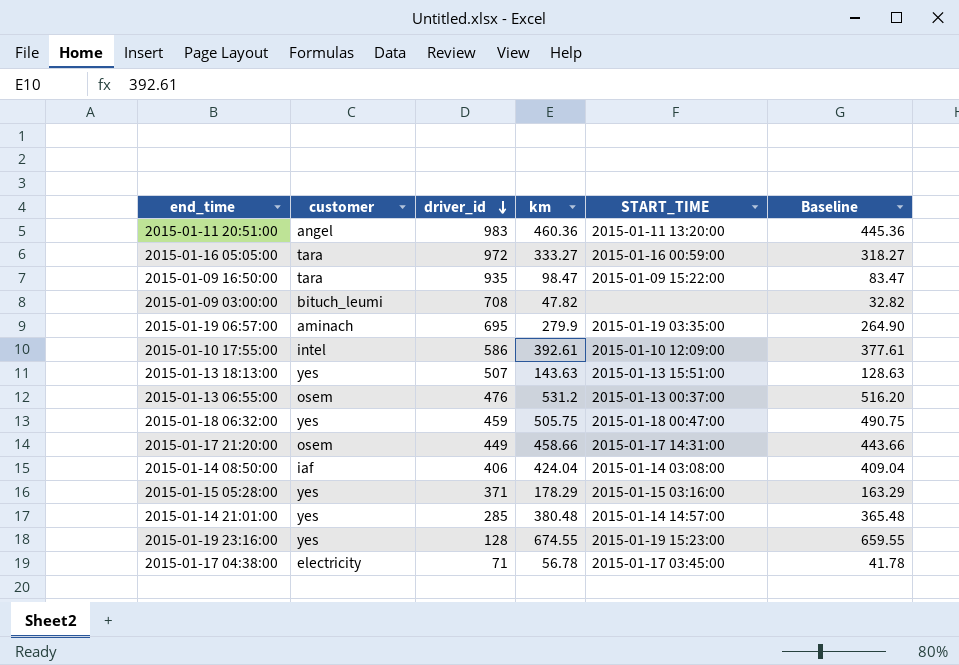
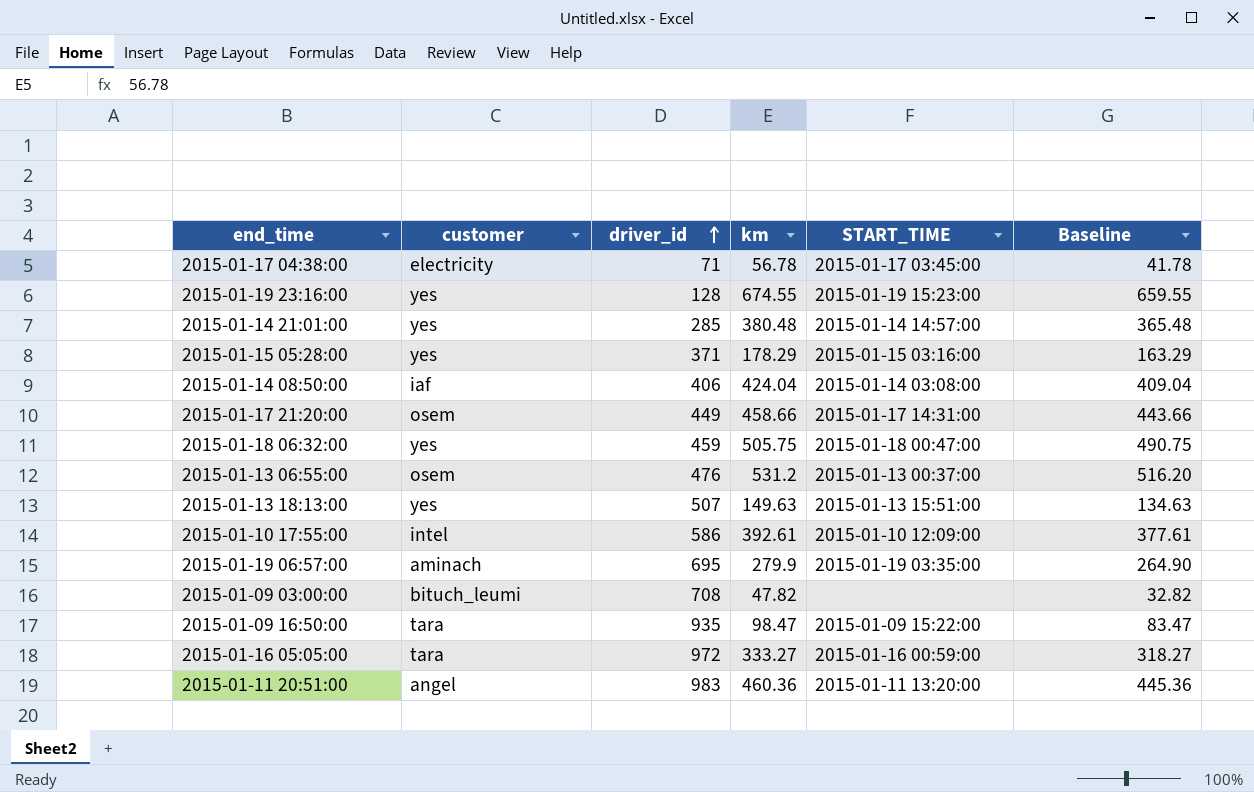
row order: driver_id descending -> driver_id ascending
2015-01-13 18:13:00 | km: 143.63 -> 149.63
2015-01-13 18:13:00 | Baseline: 128.63 -> 134.63

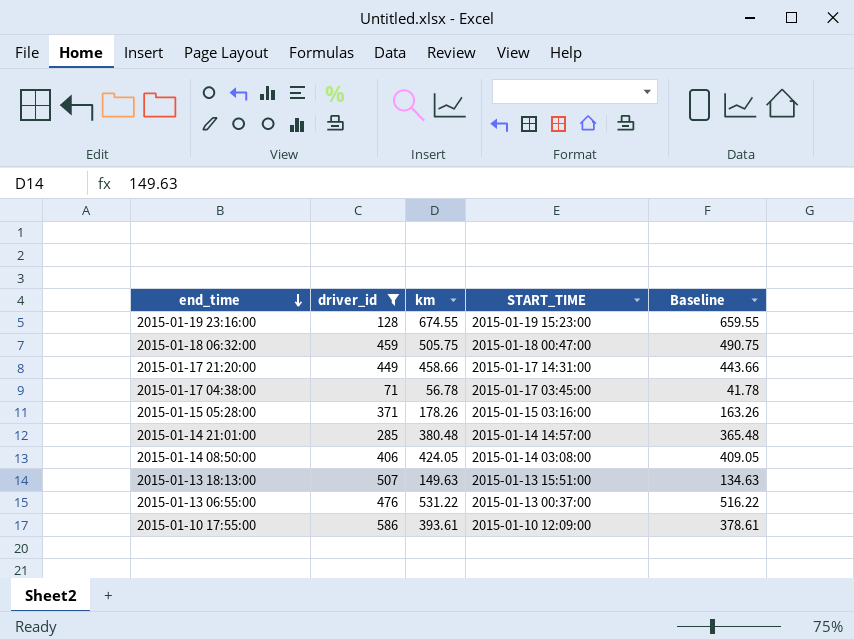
filter: none -> driver_id <= 586
row order: driver_id ascending -> end_time descending
column customer | position: 2 -> none
2015-01-15 05:28:00 | km: 178.29 -> 178.26
2015-01-15 05:28:00 | Baseline: 163.29 -> 163.26
2015-01-14 08:50:00 | km: 424.04 -> 424.05
2015-01-14 08:50:00 | Baseline: 409.04 -> 409.05
2015-01-13 06:55:00 | km: 531.2 -> 531.22
2015-01-13 06:55:00 | Baseline: 516.20 -> 516.22
2015-01-10 17:55:00 | km: 392.61 -> 393.61
2015-01-10 17:55:00 | Baseline: 377.61 -> 378.61

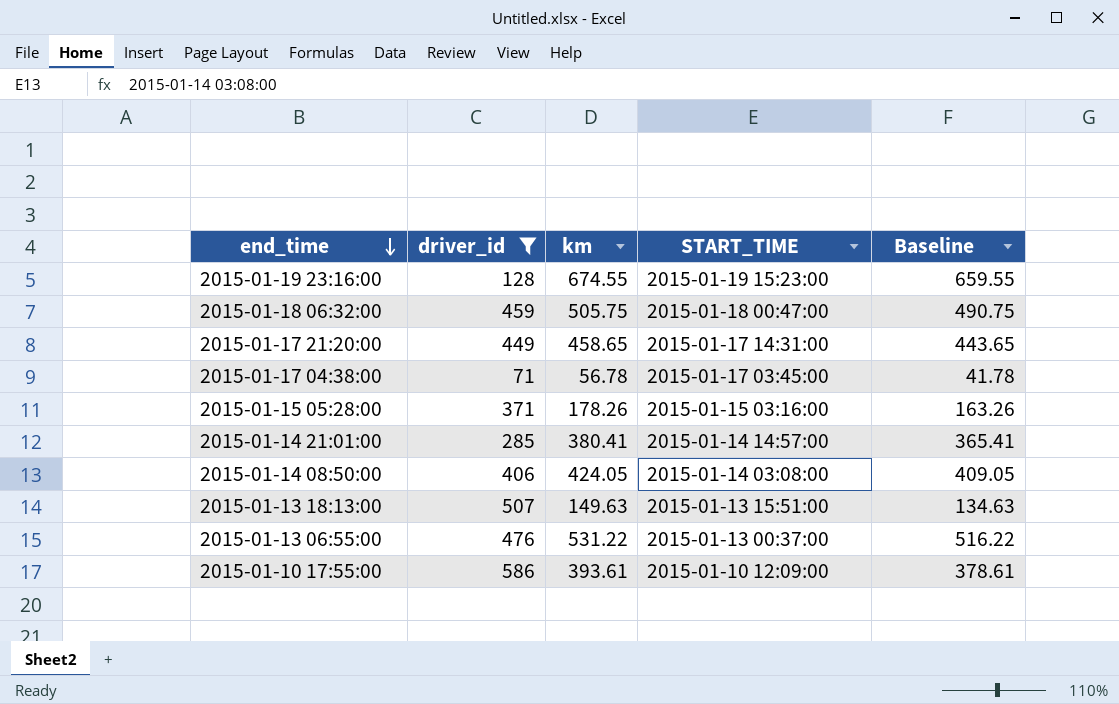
2015-01-17 21:20:00 | km: 458.66 -> 458.65
2015-01-17 21:20:00 | Baseline: 443.66 -> 443.65
2015-01-14 21:01:00 | km: 380.48 -> 380.41
2015-01-14 21:01:00 | Baseline: 365.48 -> 365.41

